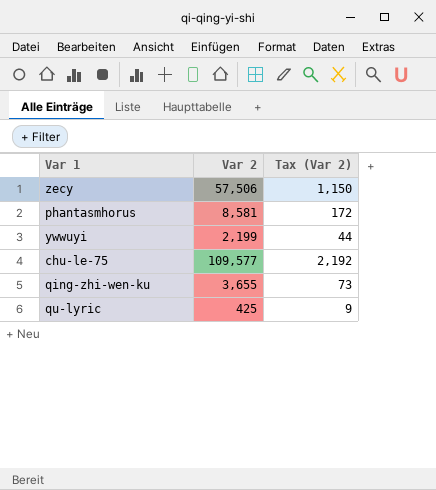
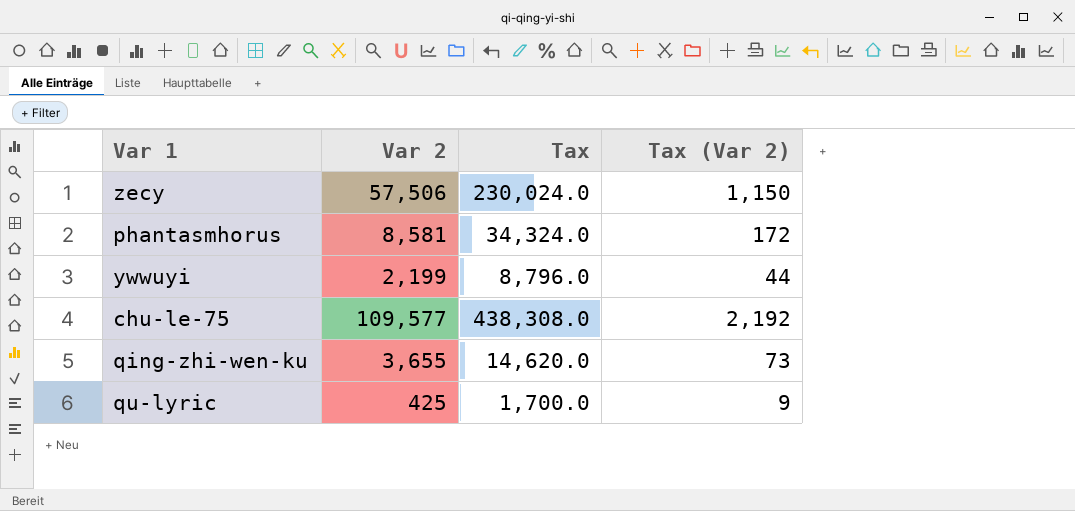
column Tax | formula: none -> [Var 2] * 4

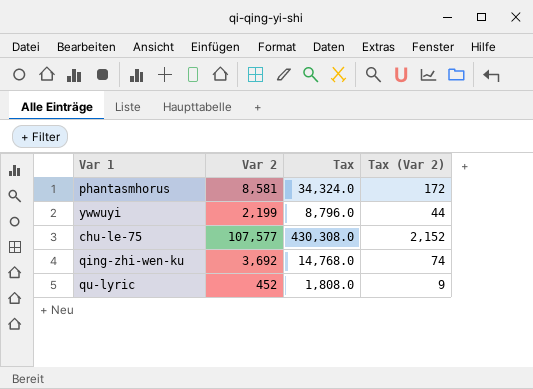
row zecy: 57,506 | 230,024.0 | 1,150 -> none
chu-le-75 | Var 2: 109,577 -> 107,577
chu-le-75 | Tax: 438,308.0 -> 430,308.0
chu-le-75 | Tax (Var 2): 2,192 -> 2,152
qing-zhi-wen-ku | Var 2: 3,655 -> 3,692
qing-zhi-wen-ku | Tax: 14,620.0 -> 14,768.0
qing-zhi-wen-ku | Tax (Var 2): 73 -> 74
qu-lyric | Var 2: 425 -> 452
qu-lyric | Tax: 1,700.0 -> 1,808.0

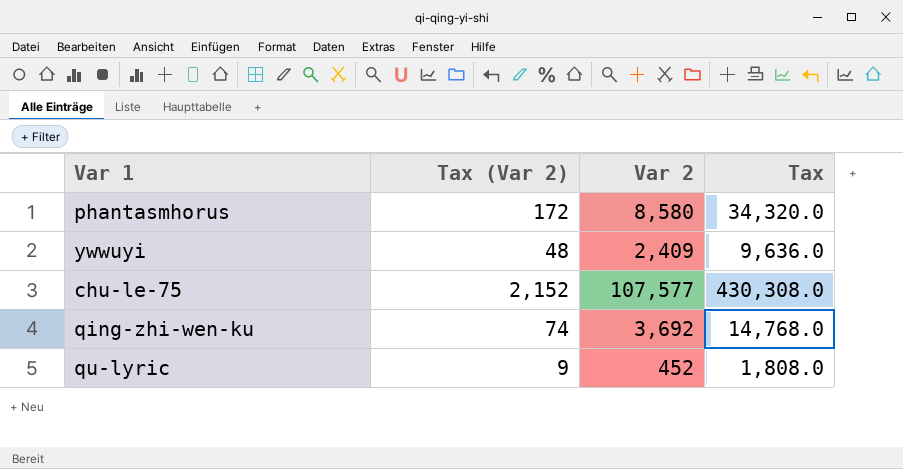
column Tax (Var 2) | position: 4 -> 2
phantasmhorus | Var 2: 8,581 -> 8,580
phantasmhorus | Tax: 34,324.0 -> 34,320.0
ywwuyi | Tax (Var 2): 44 -> 48
ywwuyi | Var 2: 2,199 -> 2,409
ywwuyi | Tax: 8,796.0 -> 9,636.0

